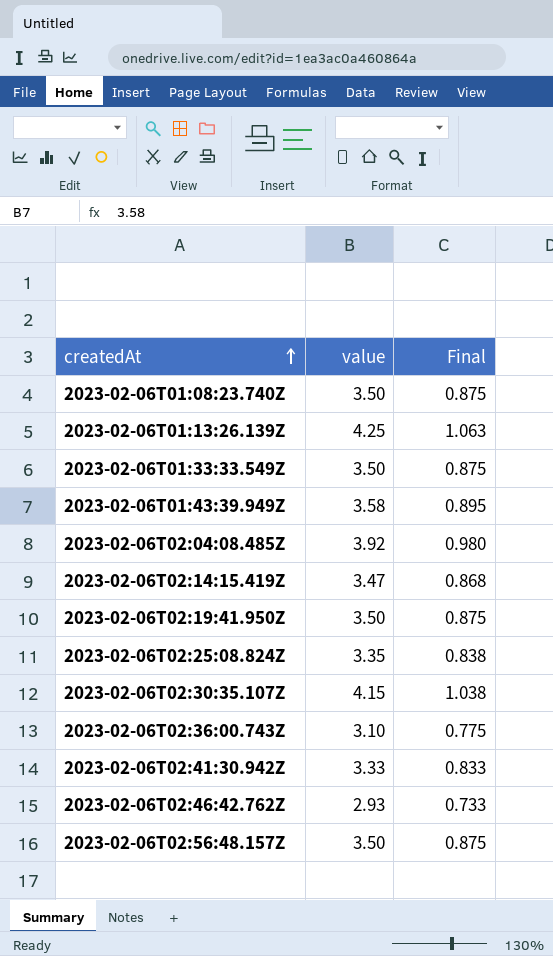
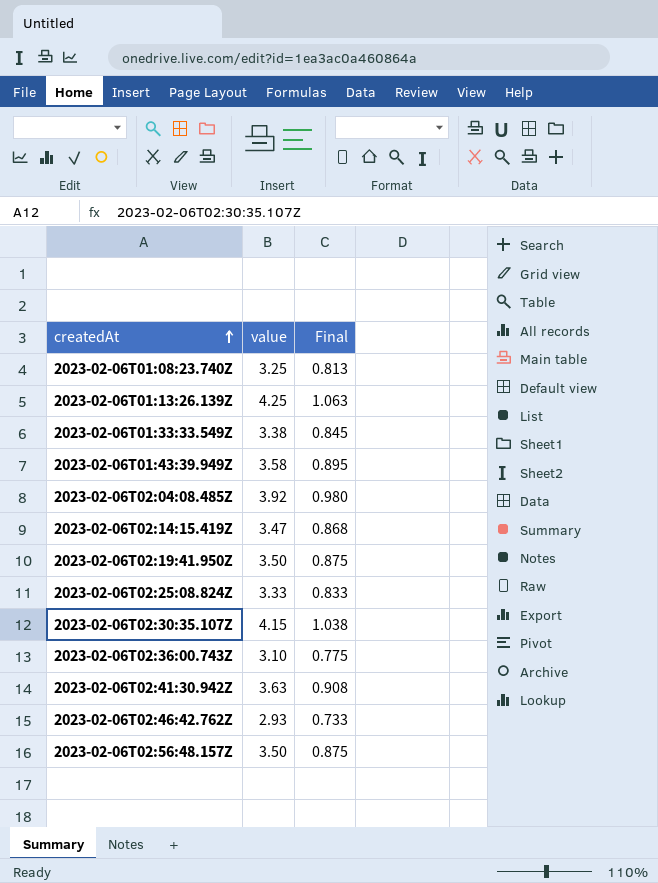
2023-02-06T01:08:23.740Z | value: 3.50 -> 3.25
2023-02-06T01:08:23.740Z | Final: 0.875 -> 0.813
2023-02-06T01:33:33.549Z | value: 3.50 -> 3.38
2023-02-06T01:33:33.549Z | Final: 0.875 -> 0.845
2023-02-06T02:25:08.824Z | value: 3.35 -> 3.33
2023-02-06T02:25:08.824Z | Final: 0.838 -> 0.833
2023-02-06T02:41:30.942Z | value: 3.33 -> 3.63
2023-02-06T02:41:30.942Z | Final: 0.833 -> 0.908

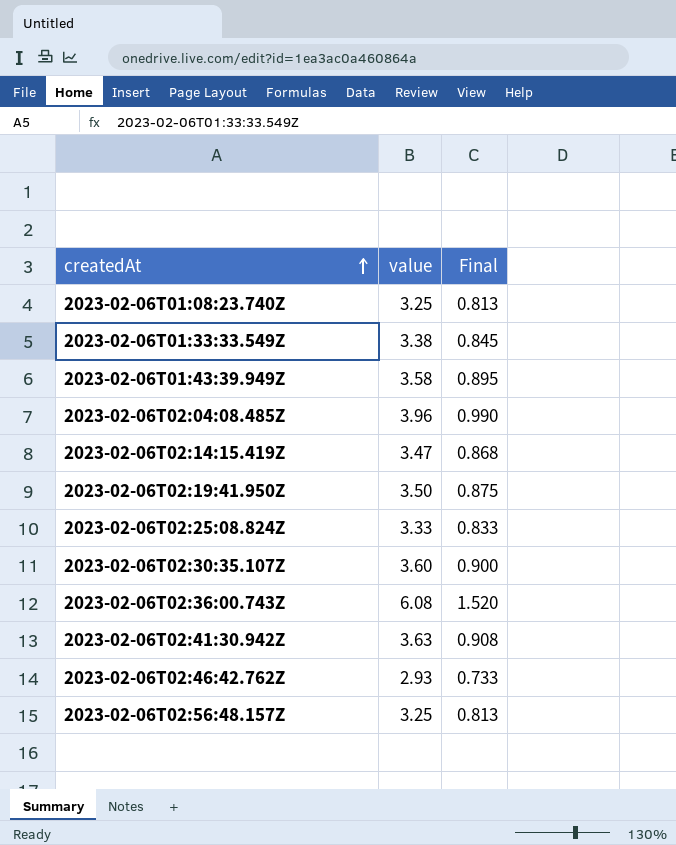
row 2023-02-06T01:13:26.139Z: 4.25 | 1.063 -> none
2023-02-06T02:04:08.485Z | value: 3.92 -> 3.96
2023-02-06T02:04:08.485Z | Final: 0.980 -> 0.990
2023-02-06T02:30:35.107Z | value: 4.15 -> 3.60
2023-02-06T02:30:35.107Z | Final: 1.038 -> 0.900
2023-02-06T02:36:00.743Z | value: 3.10 -> 6.08
2023-02-06T02:36:00.743Z | Final: 0.775 -> 1.520
2023-02-06T02:56:48.157Z | value: 3.50 -> 3.25
2023-02-06T02:56:48.157Z | Final: 0.875 -> 0.813

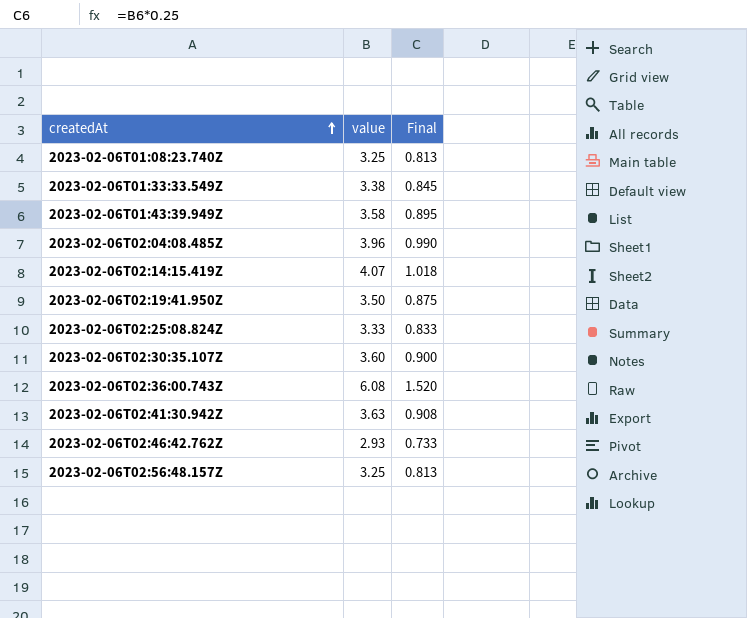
2023-02-06T02:14:15.419Z | value: 3.47 -> 4.07
2023-02-06T02:14:15.419Z | Final: 0.868 -> 1.018

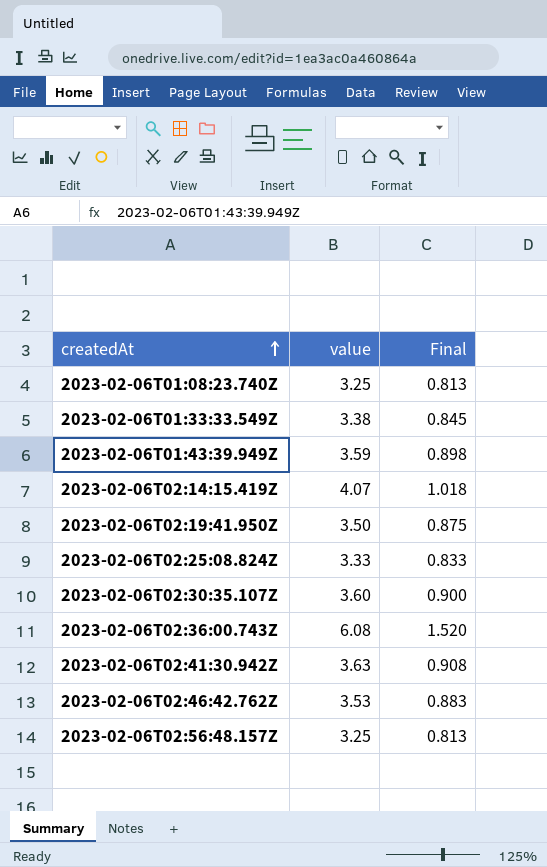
row 2023-02-06T02:04:08.485Z: 3.96 | 0.990 -> none
2023-02-06T01:43:39.949Z | value: 3.58 -> 3.59
2023-02-06T01:43:39.949Z | Final: 0.895 -> 0.898
2023-02-06T02:46:42.762Z | value: 2.93 -> 3.53
2023-02-06T02:46:42.762Z | Final: 0.733 -> 0.883

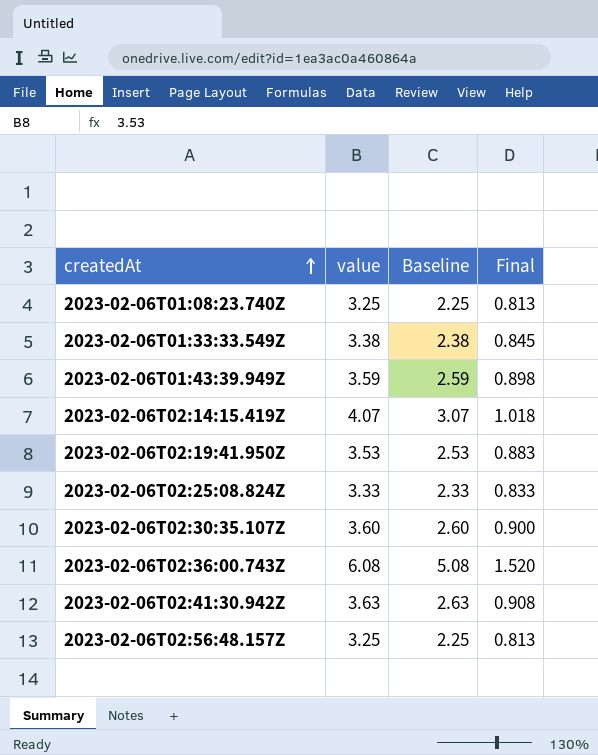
column Baseline | formula: none -> [value] - 1
row 2023-02-06T02:46:42.762Z: 3.53 | 0.883 -> none
2023-02-06T02:19:41.950Z | value: 3.50 -> 3.53
2023-02-06T02:19:41.950Z | Final: 0.875 -> 0.883

